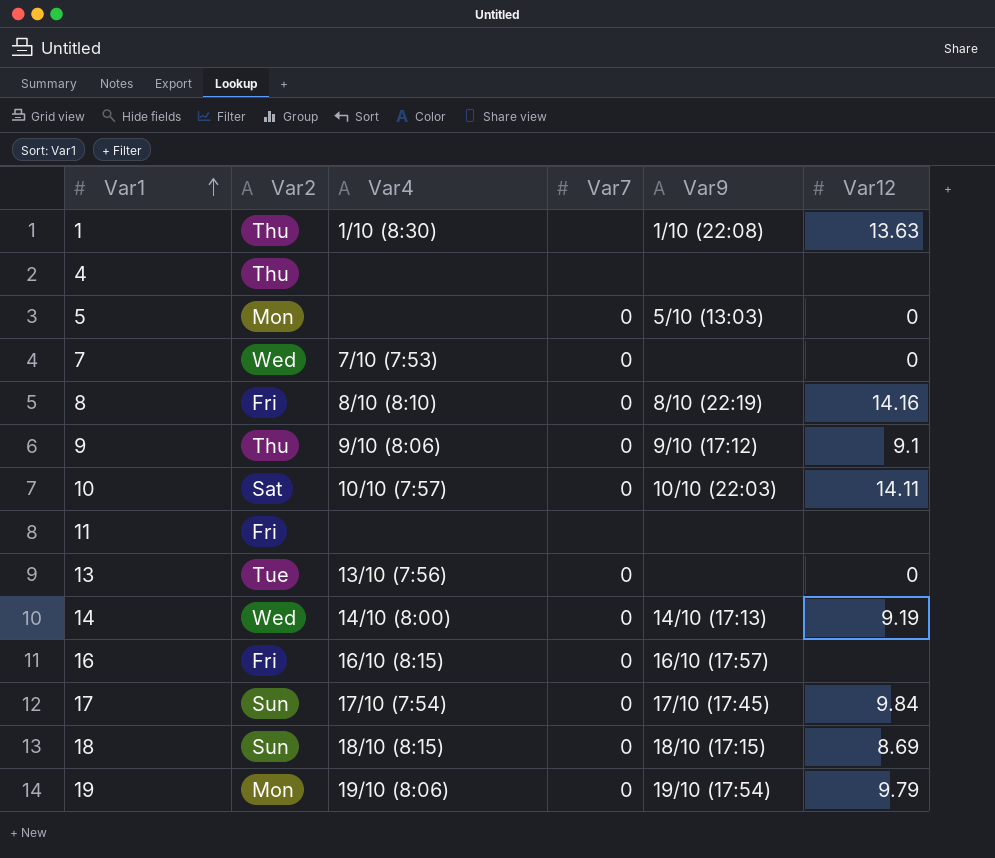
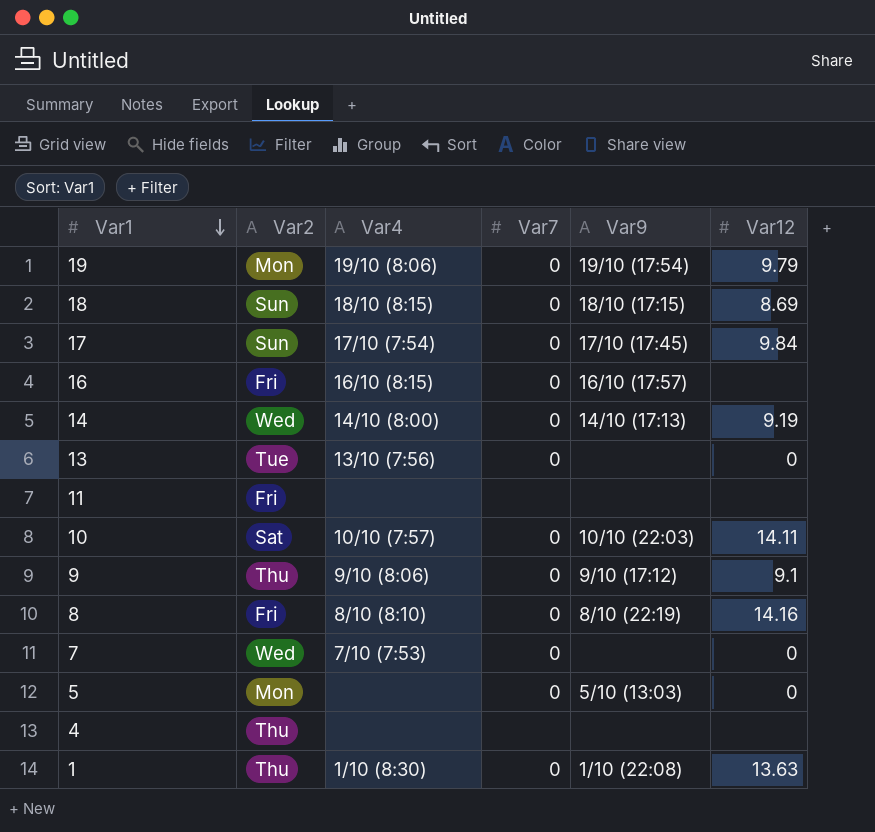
row order: Var1 ascending -> Var1 descending
1 | Var7: none -> 0

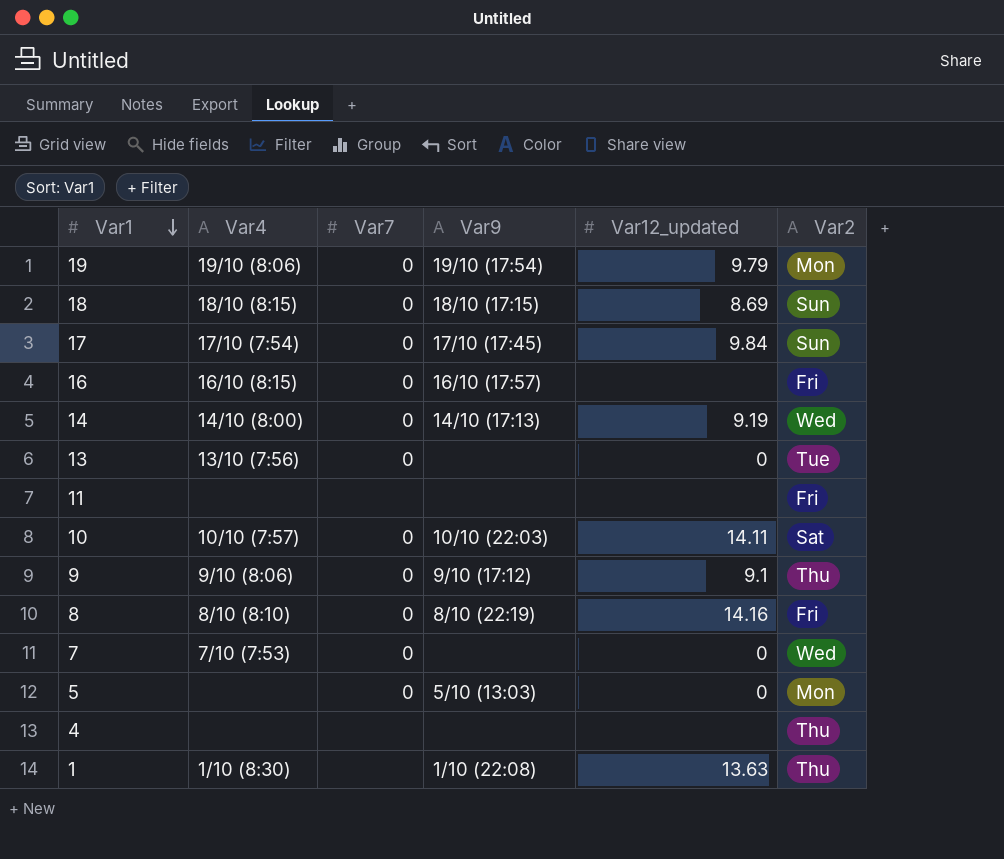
column name: Var12 -> Var12_updated
column Var2 | position: 2 -> 6
1 | Var7: 0 -> none

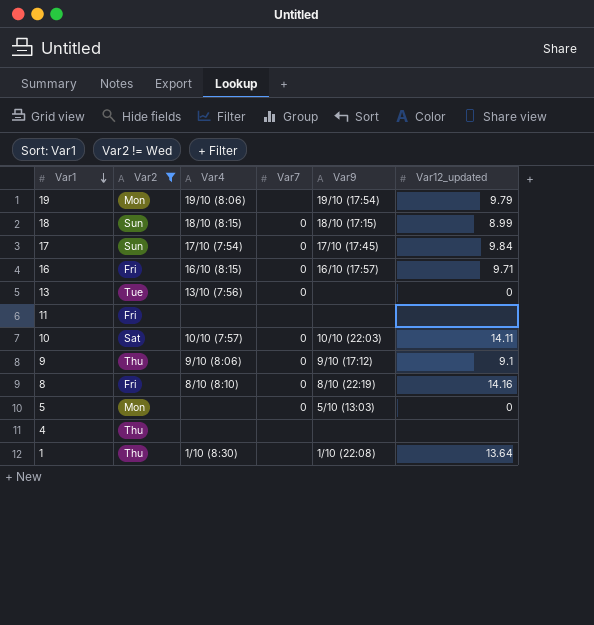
filter: none -> Var2 != Wed
column Var2 | position: 6 -> 2
19 | Var7: 0 -> none
18 | Var12_updated: 8.69 -> 8.99
16 | Var12_updated: none -> 9.71
1 | Var12_updated: 13.63 -> 13.64

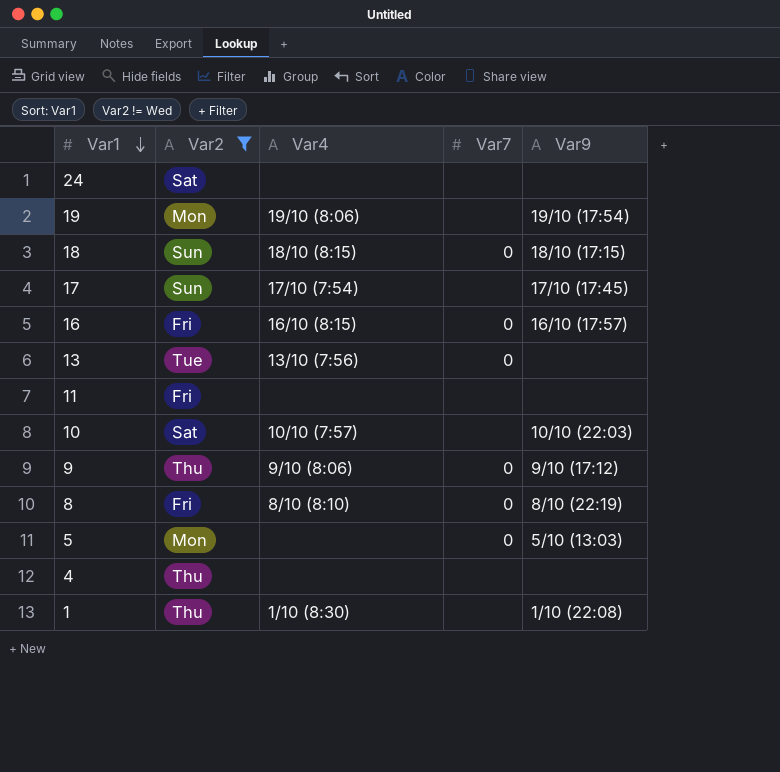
column Var12_updated | position: 6 -> none
row 24: none -> Sat | none | none | none
17 | Var7: 0 -> none
10 | Var7: 0 -> none

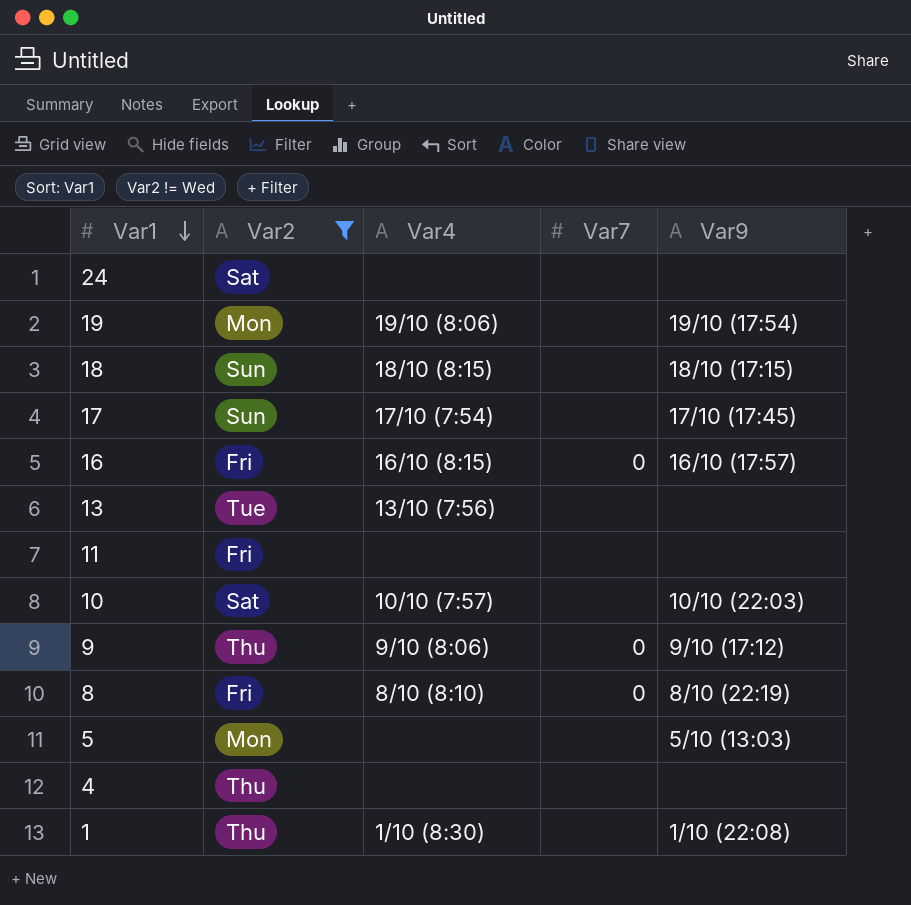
18 | Var7: 0 -> none
13 | Var7: 0 -> none
5 | Var7: 0 -> none

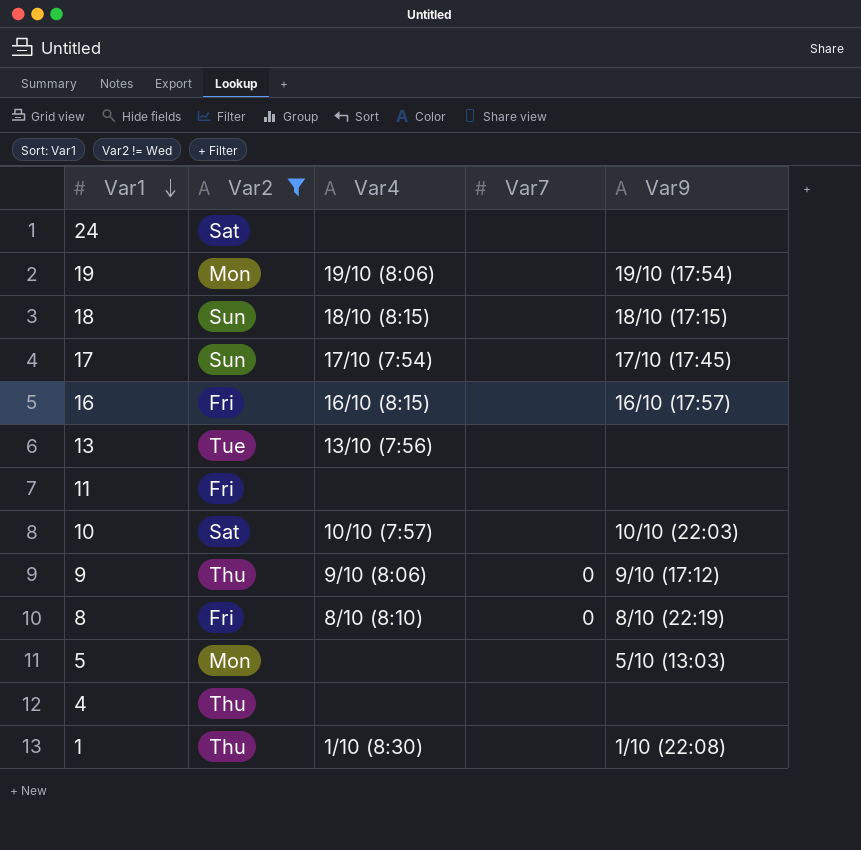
16 | Var7: 0 -> none

